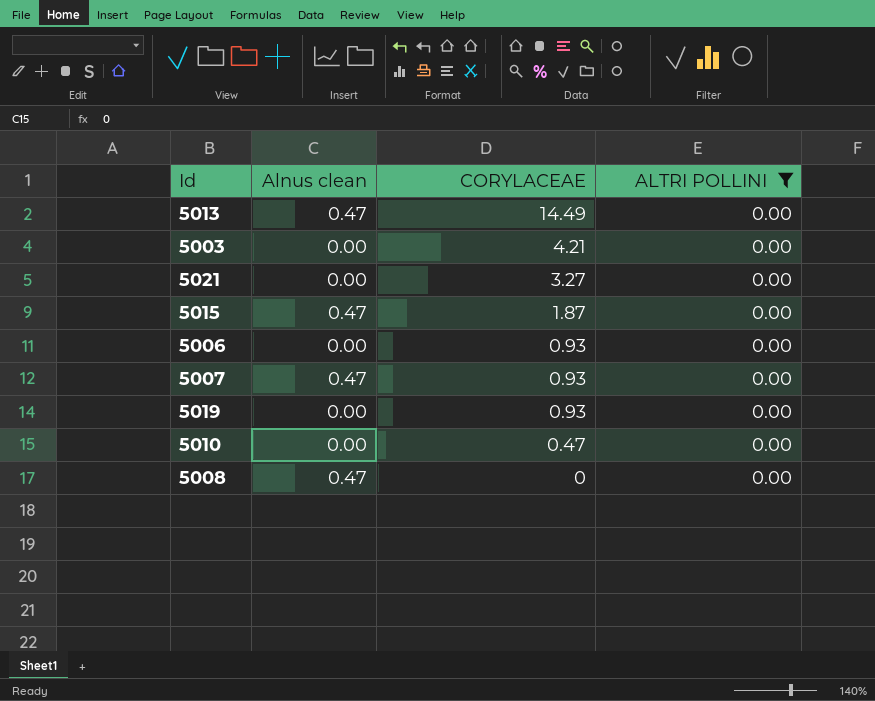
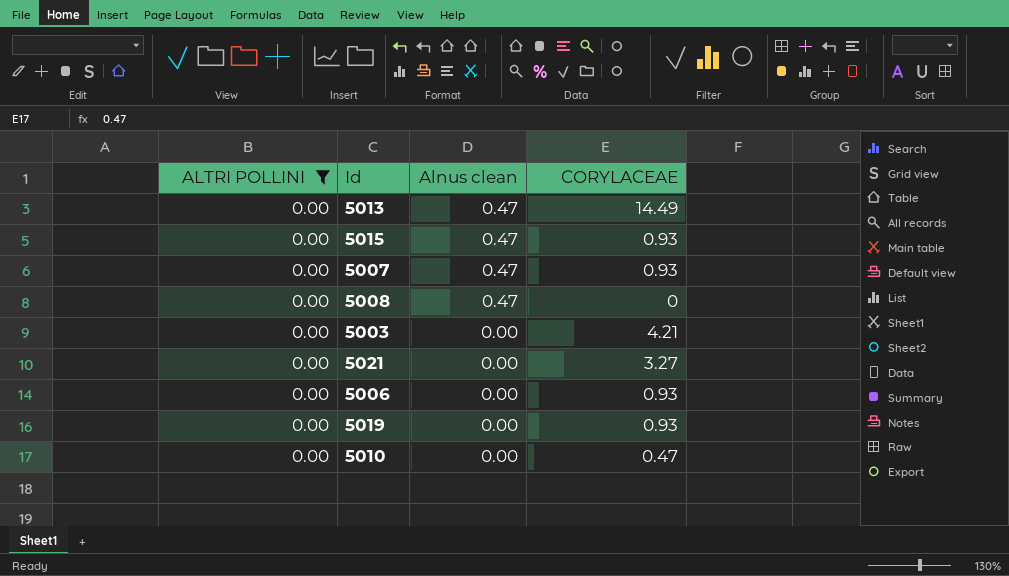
row order: CORYLACEAE descending -> Alnus clean descending
column ALTRI POLLINI | position: 4 -> 1
5015 | CORYLACEAE: 1.87 -> 0.93

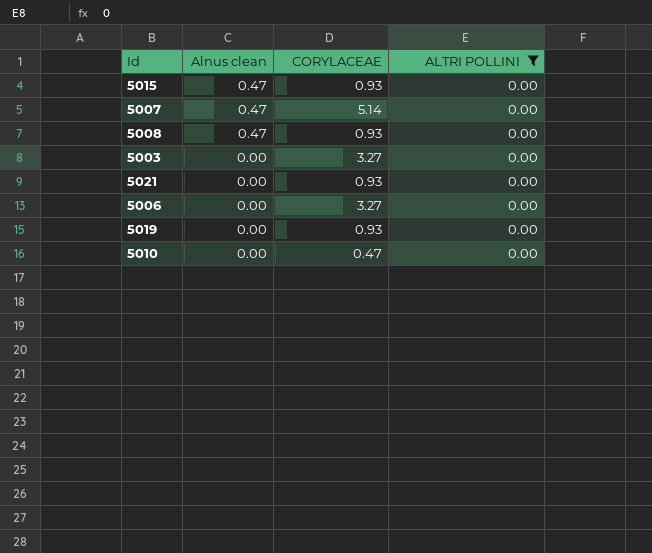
column ALTRI POLLINI | position: 1 -> 4
row 5013: 0.00 | 0.47 | 14.49 -> none
5007 | CORYLACEAE: 0.93 -> 5.14
5008 | CORYLACEAE: 0 -> 0.93
5003 | CORYLACEAE: 4.21 -> 3.27
5021 | CORYLACEAE: 3.27 -> 0.93
5006 | CORYLACEAE: 0.93 -> 3.27

